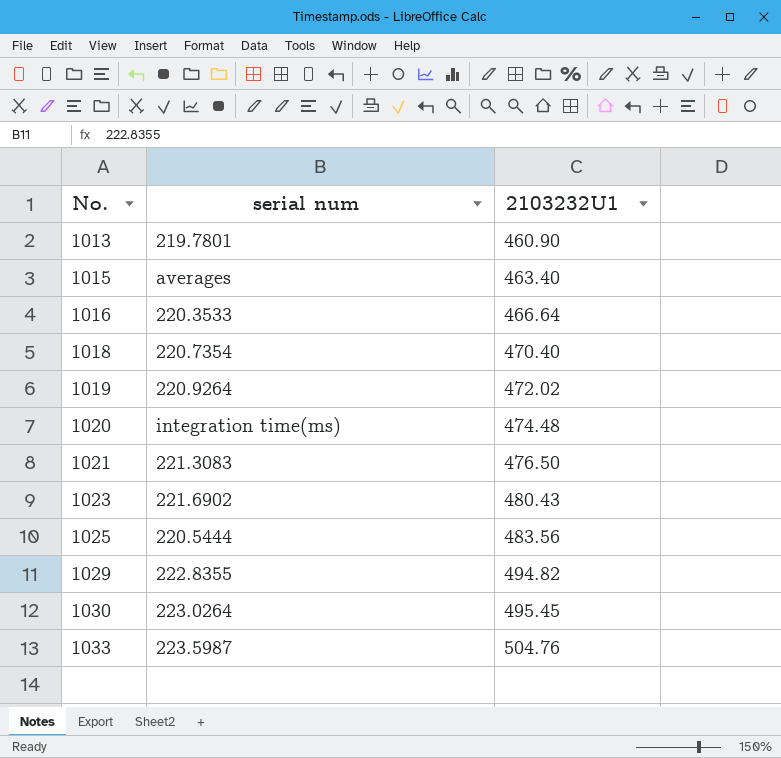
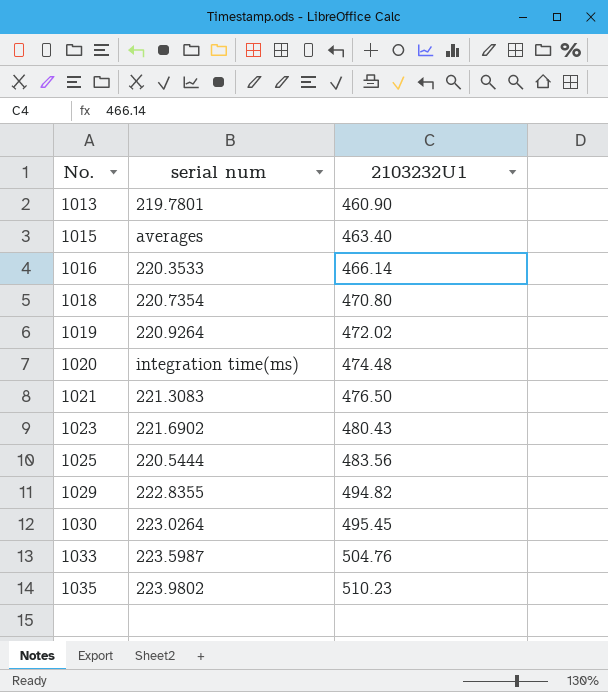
1016 | 2103232U1: 466.64 -> 466.14
1018 | 2103232U1: 470.40 -> 470.80
row 1035: none -> 223.9802 | 510.23

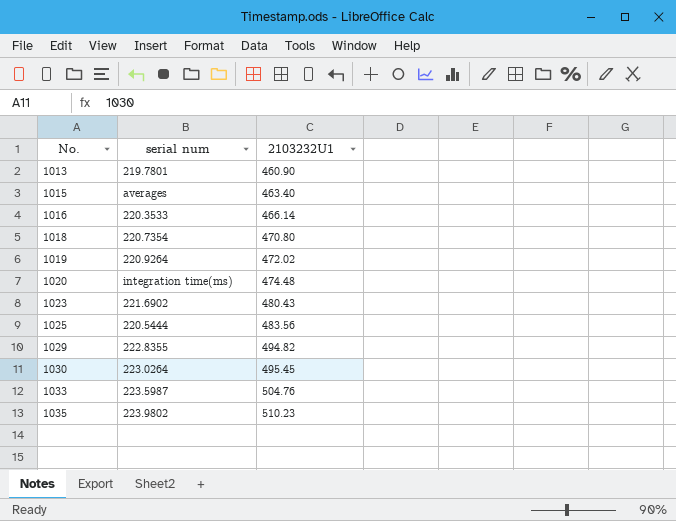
row 1021: 221.3083 | 476.50 -> none

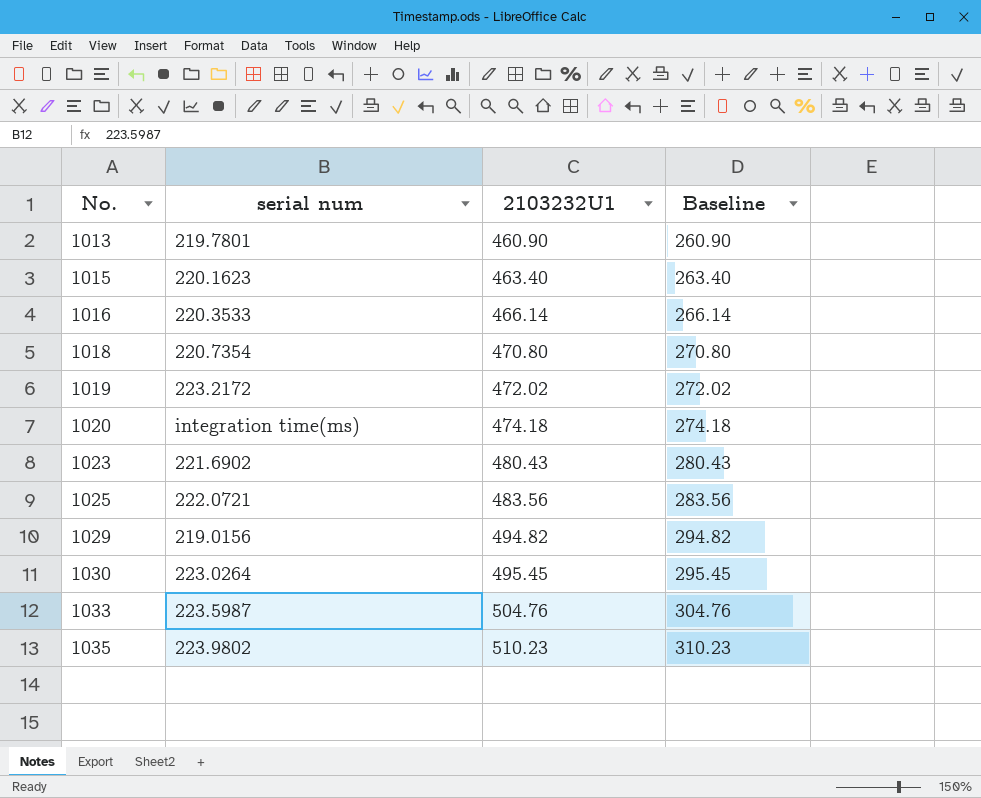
column Baseline | formula: none -> [2103232U1] - 200
1015 | serial num: averages -> 220.1623
1019 | serial num: 220.9264 -> 223.2172
1020 | 2103232U1: 474.48 -> 474.18
1025 | serial num: 220.5444 -> 222.0721
1029 | serial num: 222.8355 -> 219.0156

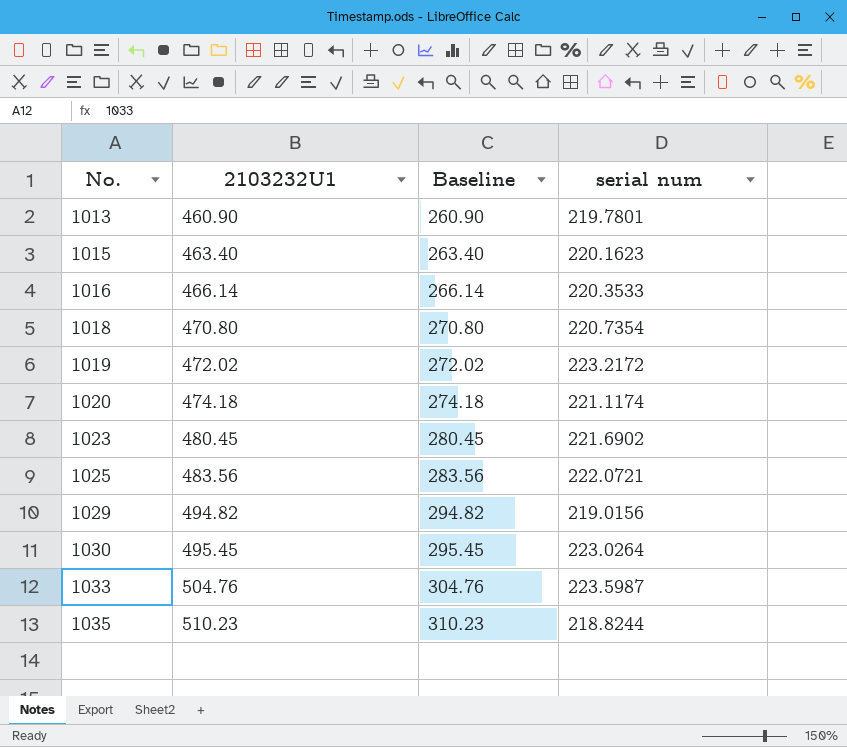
column serial num | position: 2 -> 4
1020 | serial num: integration time(ms) -> 221.1174
1023 | 2103232U1: 480.43 -> 480.45
1023 | Baseline: 280.43 -> 280.45
1035 | serial num: 223.9802 -> 218.8244

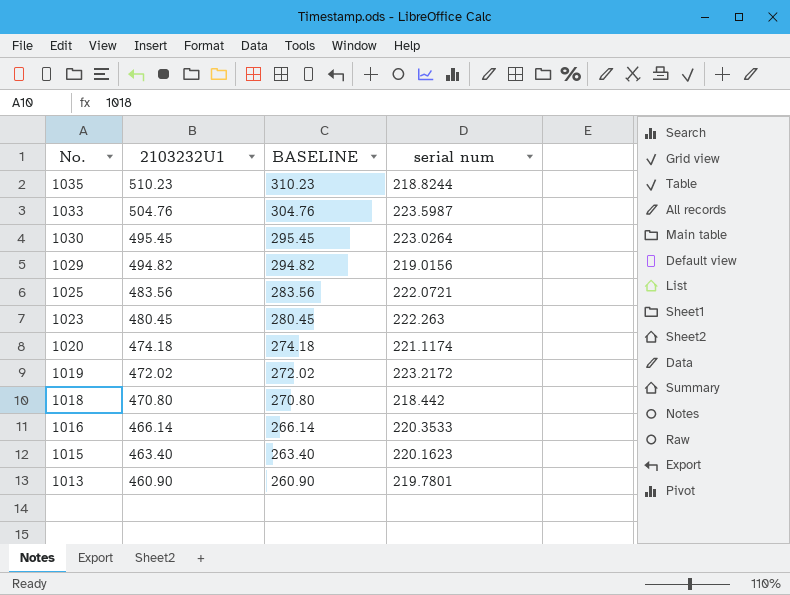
row order: No. ascending -> No. descending
column name: Baseline -> BASELINE
1023 | serial num: 221.6902 -> 222.263
1018 | serial num: 220.7354 -> 218.442

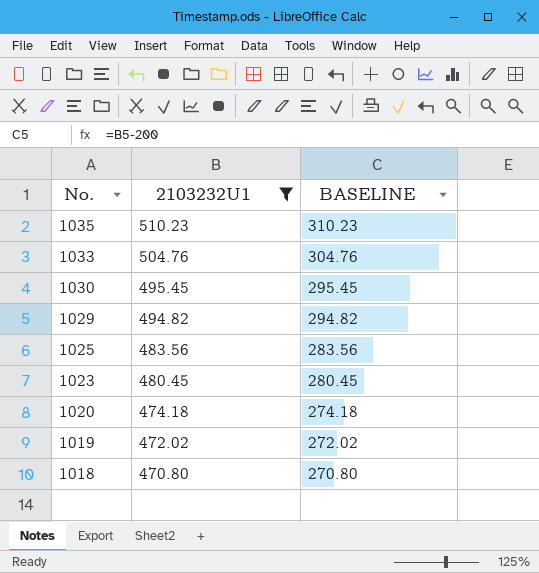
filter: none -> 2103232U1 >= 470.80
column serial num | position: 4 -> none

